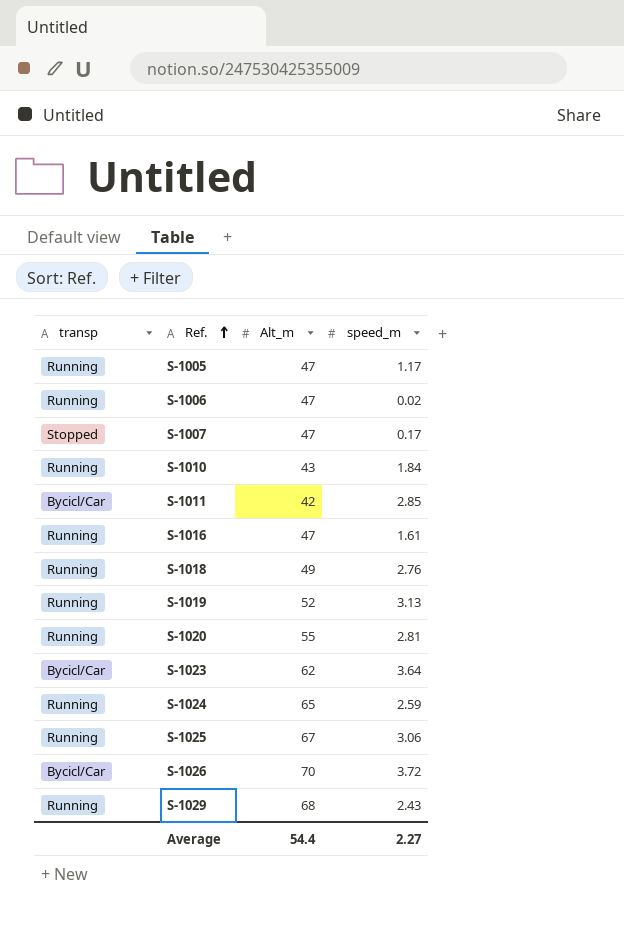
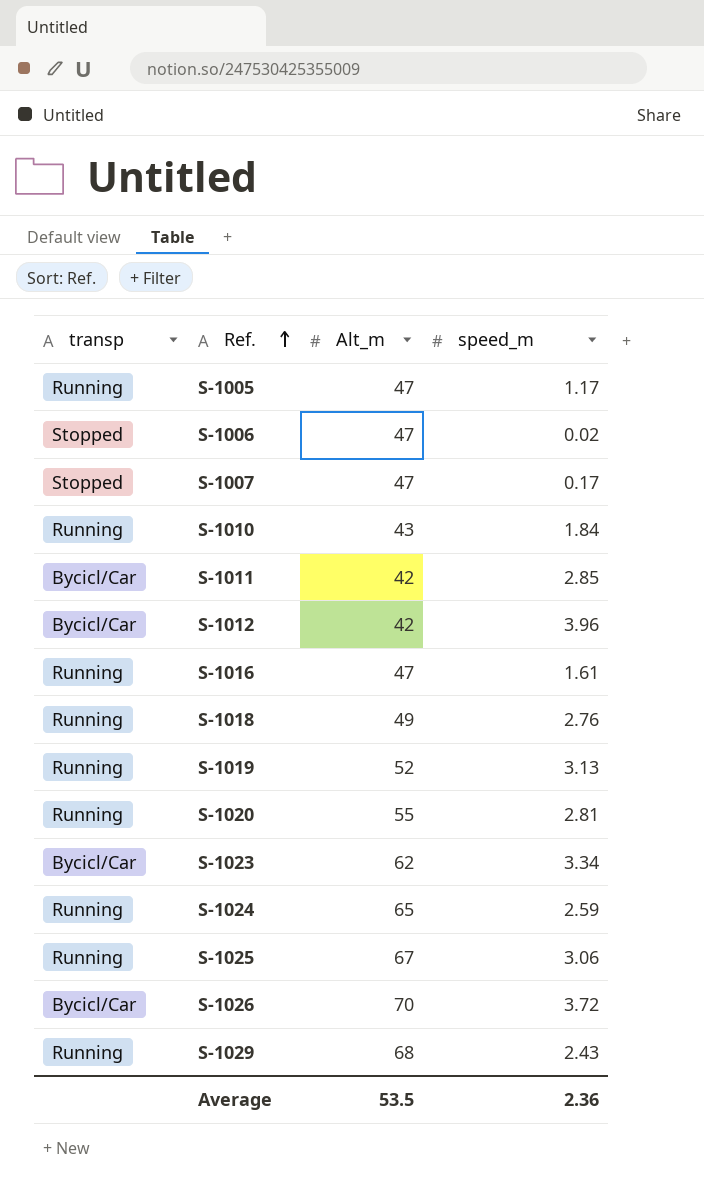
S-1006 | transp: Running -> Stopped
row S-1012: none -> Bycicl/Car | 42 | 3.96
S-1023 | speed_m: 3.64 -> 3.34
Average | Alt_m: 54.4 -> 53.5
Average | speed_m: 2.27 -> 2.36

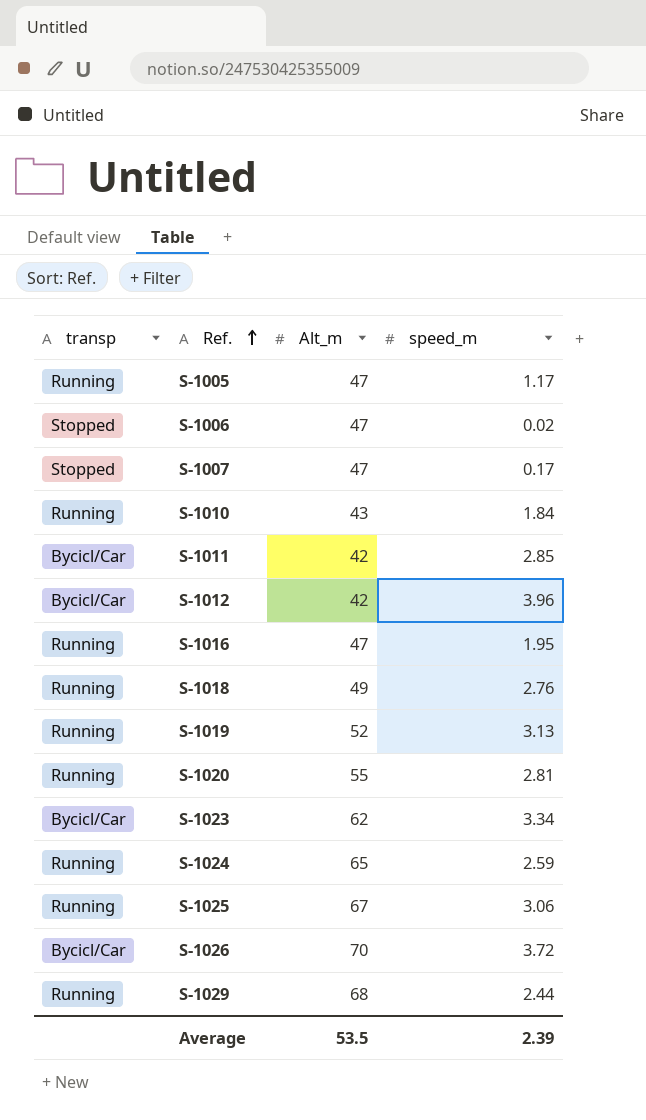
S-1016 | speed_m: 1.61 -> 1.95
S-1029 | speed_m: 2.43 -> 2.44
Average | speed_m: 2.36 -> 2.39

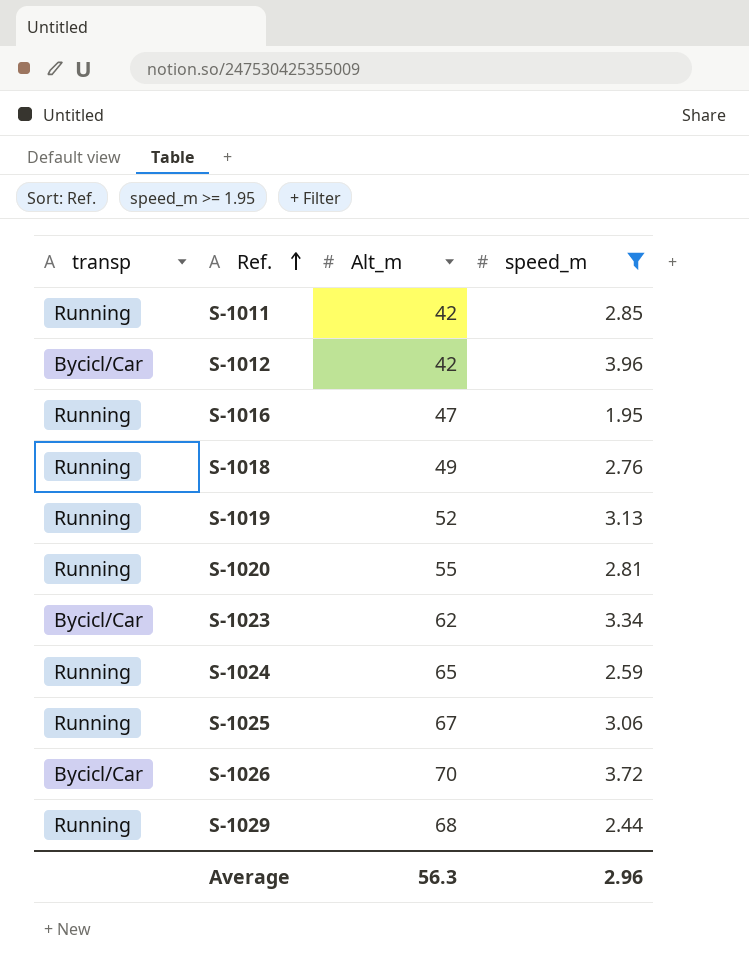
filter: none -> speed_m >= 1.95
S-1011 | transp: Bycicl/Car -> Running
Average | Alt_m: 53.5 -> 56.3
Average | speed_m: 2.39 -> 2.96

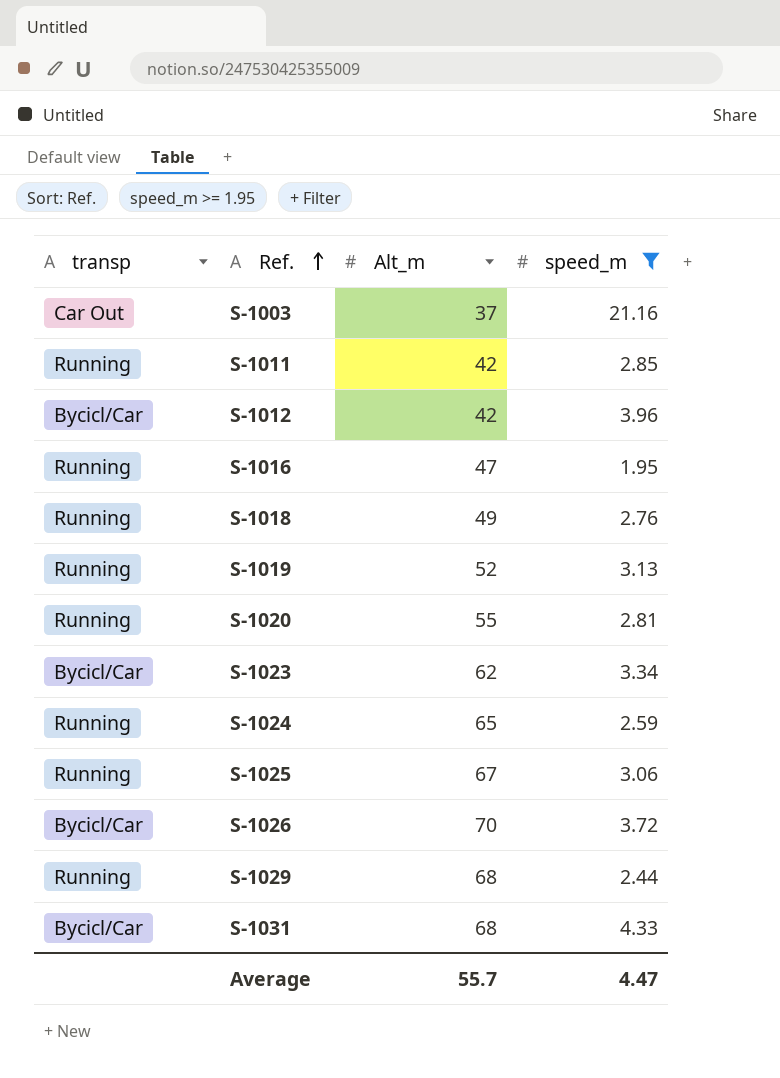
row S-1003: none -> Car Out | 37 | 21.16
row S-1031: none -> Bycicl/Car | 68 | 4.33
Average | Alt_m: 56.3 -> 55.7
Average | speed_m: 2.96 -> 4.47

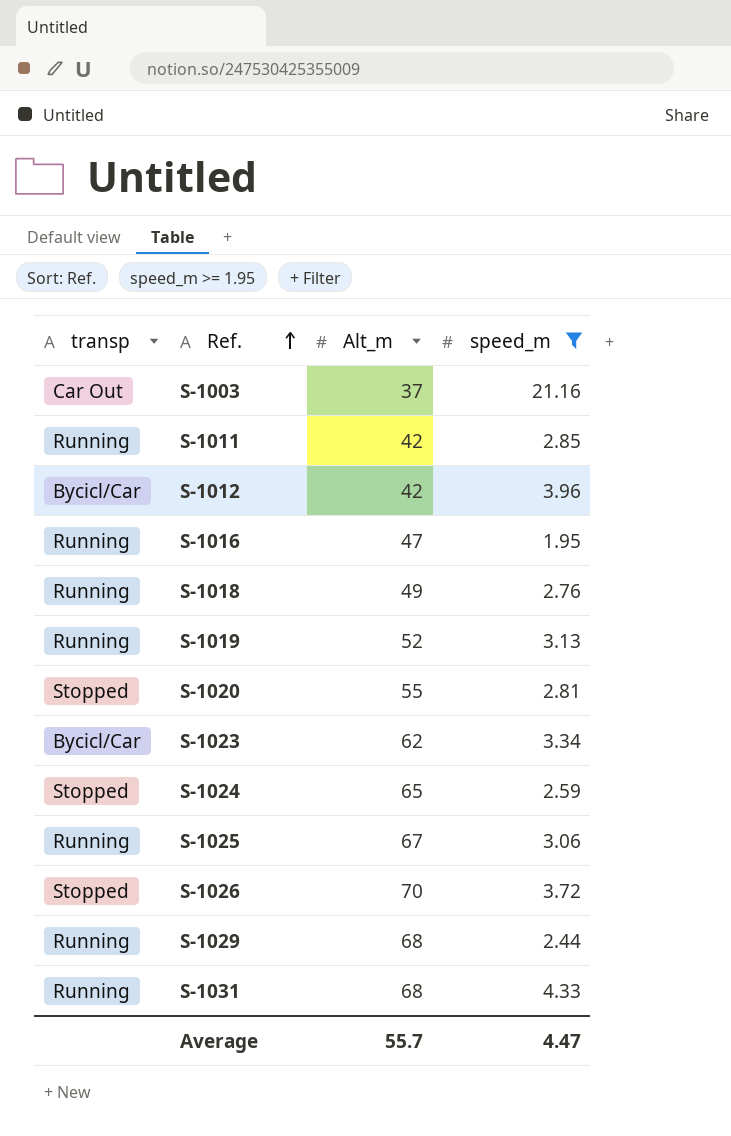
S-1020 | transp: Running -> Stopped
S-1024 | transp: Running -> Stopped
S-1026 | transp: Bycicl/Car -> Stopped
S-1031 | transp: Bycicl/Car -> Running

